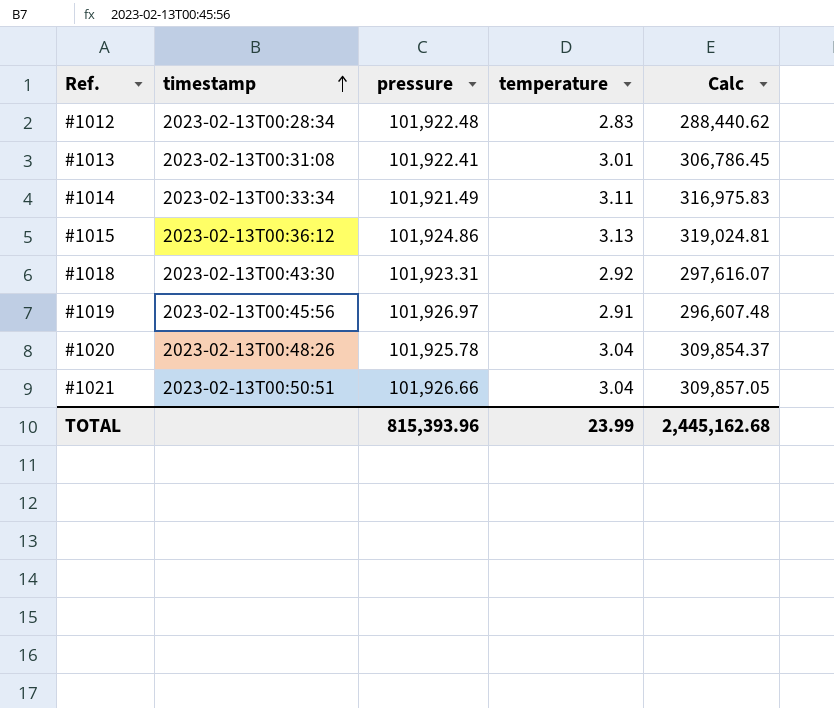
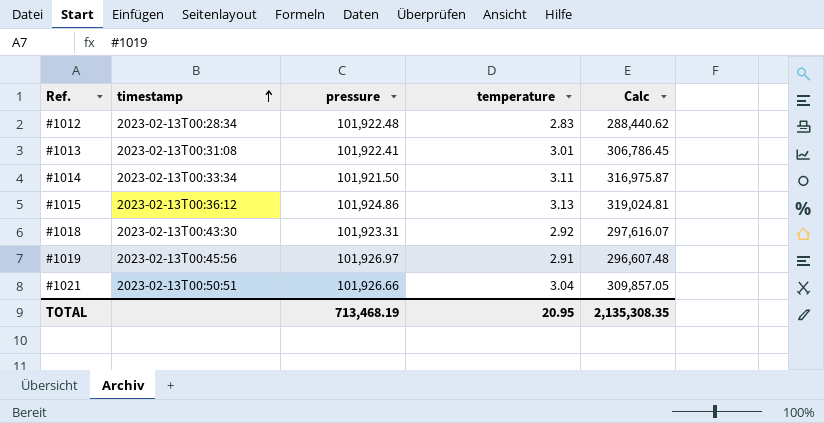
row #1020: 2023-02-13T00:48:26 | 101,925.78 | 3.04 | 309,854.37 -> none
#1014 | pressure: 101,921.49 -> 101,921.50
#1014 | Calc: 316,975.83 -> 316,975.87
TOTAL | pressure: 815,393.96 -> 713,468.19
TOTAL | temperature: 23.99 -> 20.95
TOTAL | Calc: 2,445,162.68 -> 2,135,308.35

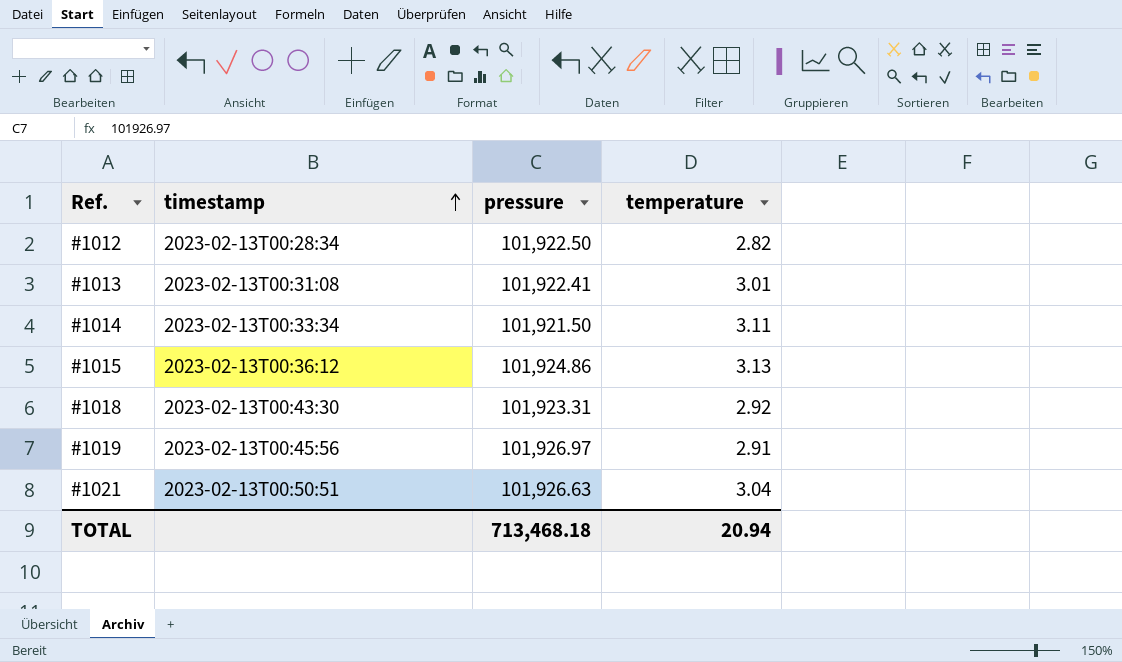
column Calc | formula: [pressure] * [temperature] -> none
#1012 | pressure: 101,922.48 -> 101,922.50
#1012 | temperature: 2.83 -> 2.82
#1021 | pressure: 101,926.66 -> 101,926.63
TOTAL | pressure: 713,468.19 -> 713,468.18
TOTAL | temperature: 20.95 -> 20.94

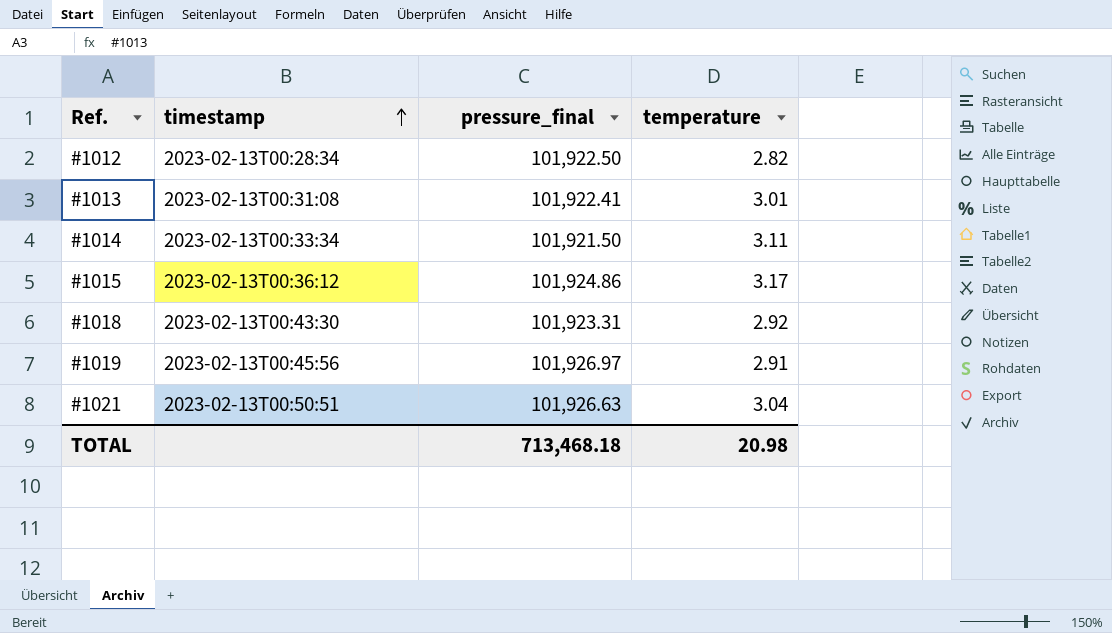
column name: pressure -> pressure_final
#1015 | temperature: 3.13 -> 3.17
TOTAL | temperature: 20.94 -> 20.98

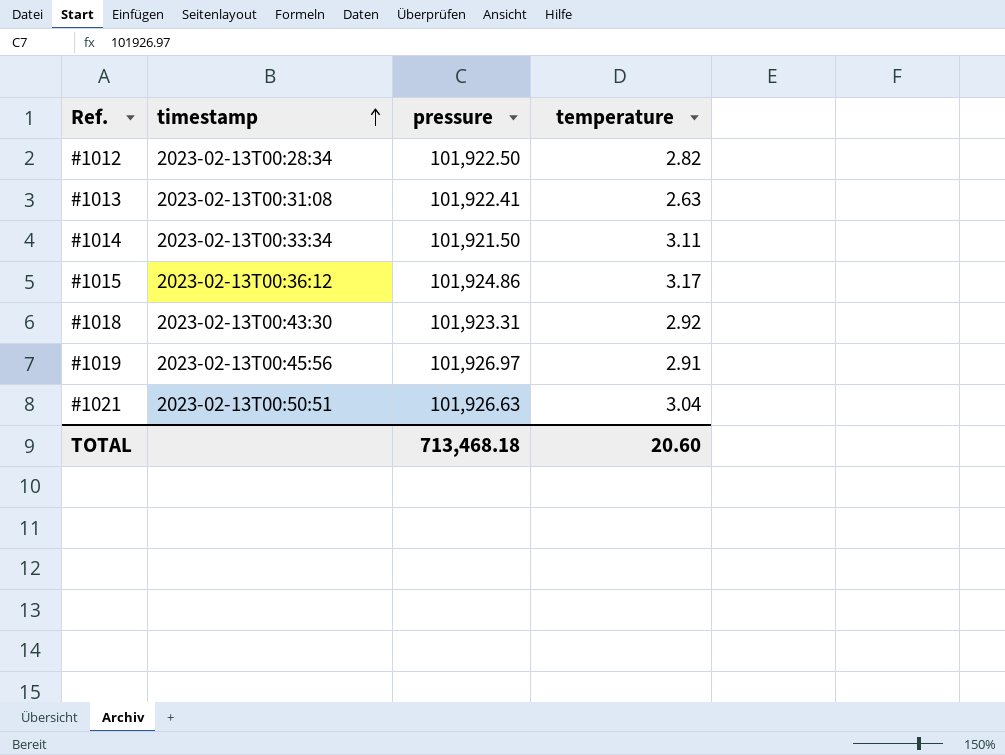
column name: pressure_final -> pressure
#1013 | temperature: 3.01 -> 2.63
TOTAL | temperature: 20.98 -> 20.60

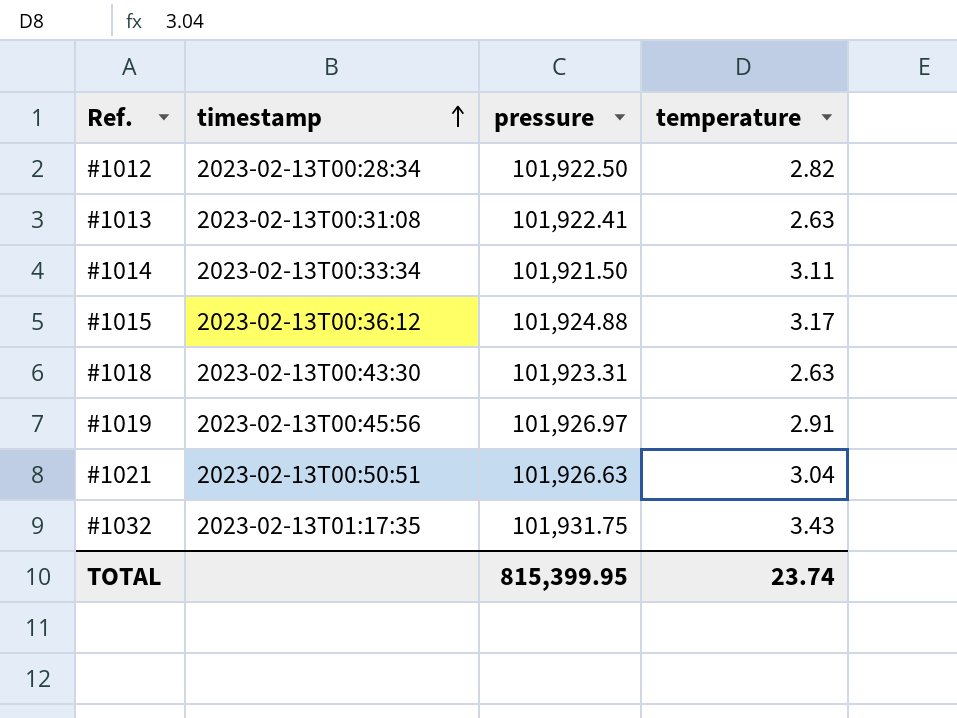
#1015 | pressure: 101,924.86 -> 101,924.88
#1018 | temperature: 2.92 -> 2.63
row #1032: none -> 2023-02-13T01:17:35 | 101,931.75 | 3.43
TOTAL | pressure: 713,468.18 -> 815,399.95
TOTAL | temperature: 20.60 -> 23.74

